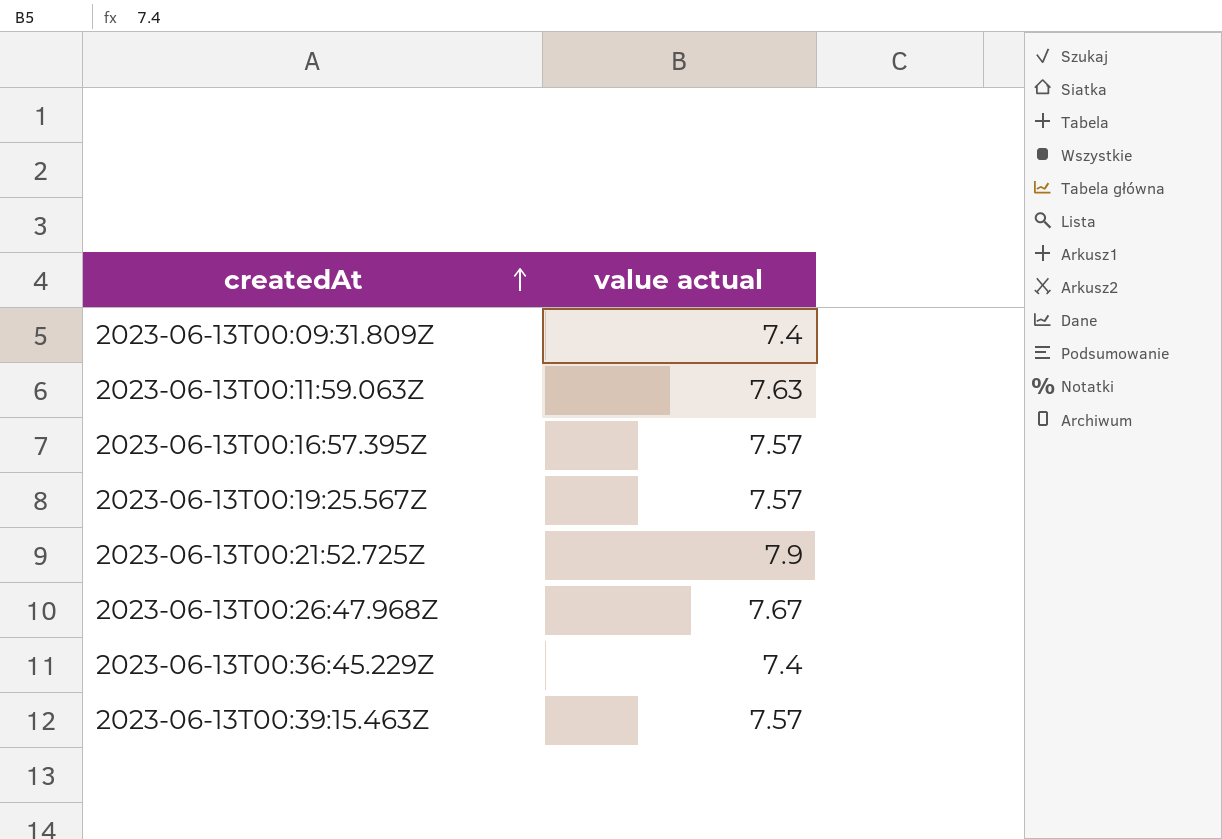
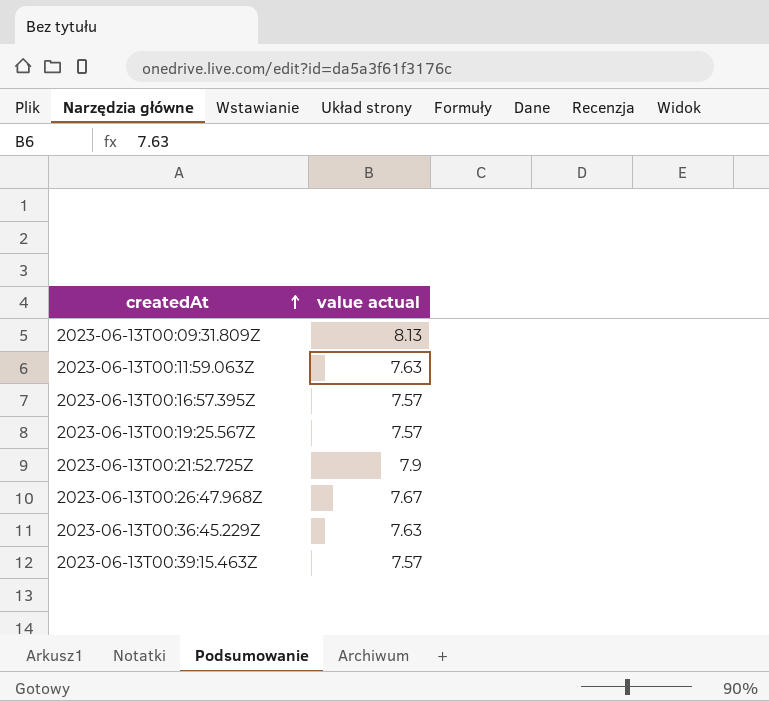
2023-06-13T00:09:31.809Z | value actual: 7.4 -> 8.13
2023-06-13T00:36:45.229Z | value actual: 7.4 -> 7.63

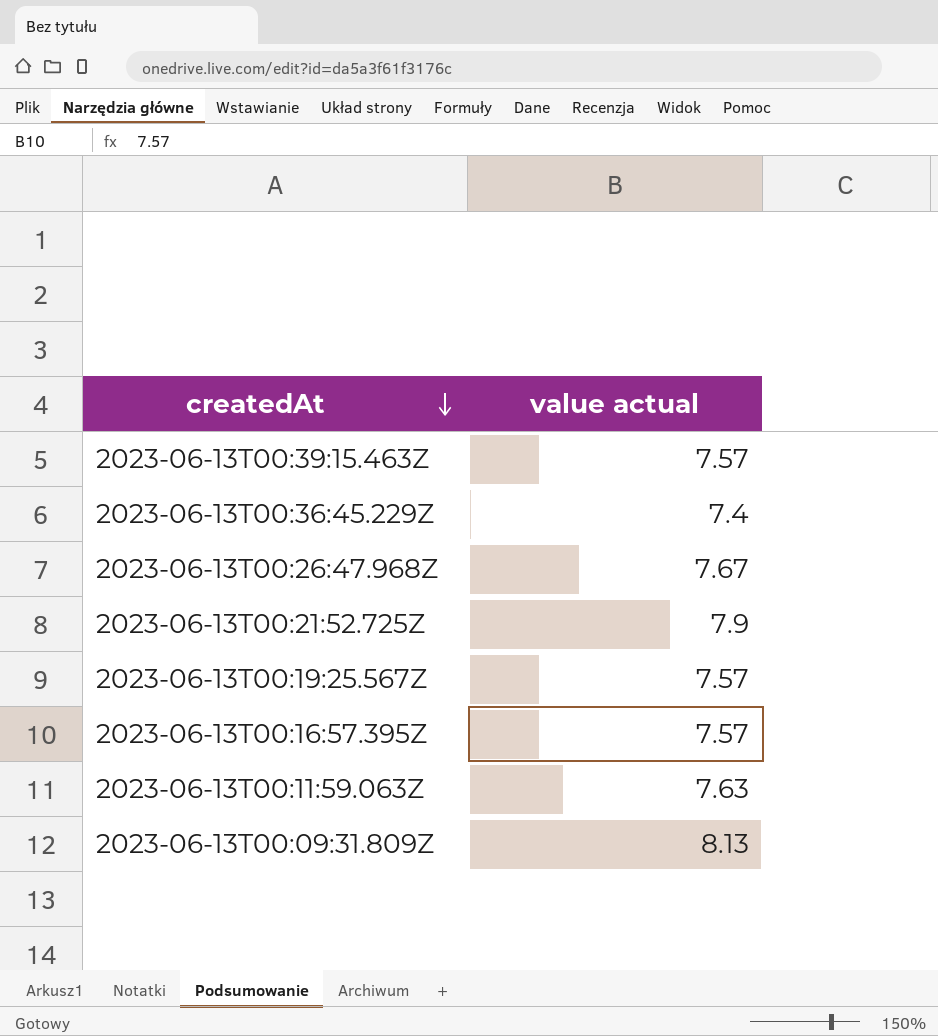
row order: createdAt ascending -> createdAt descending
2023-06-13T00:36:45.229Z | value actual: 7.63 -> 7.4

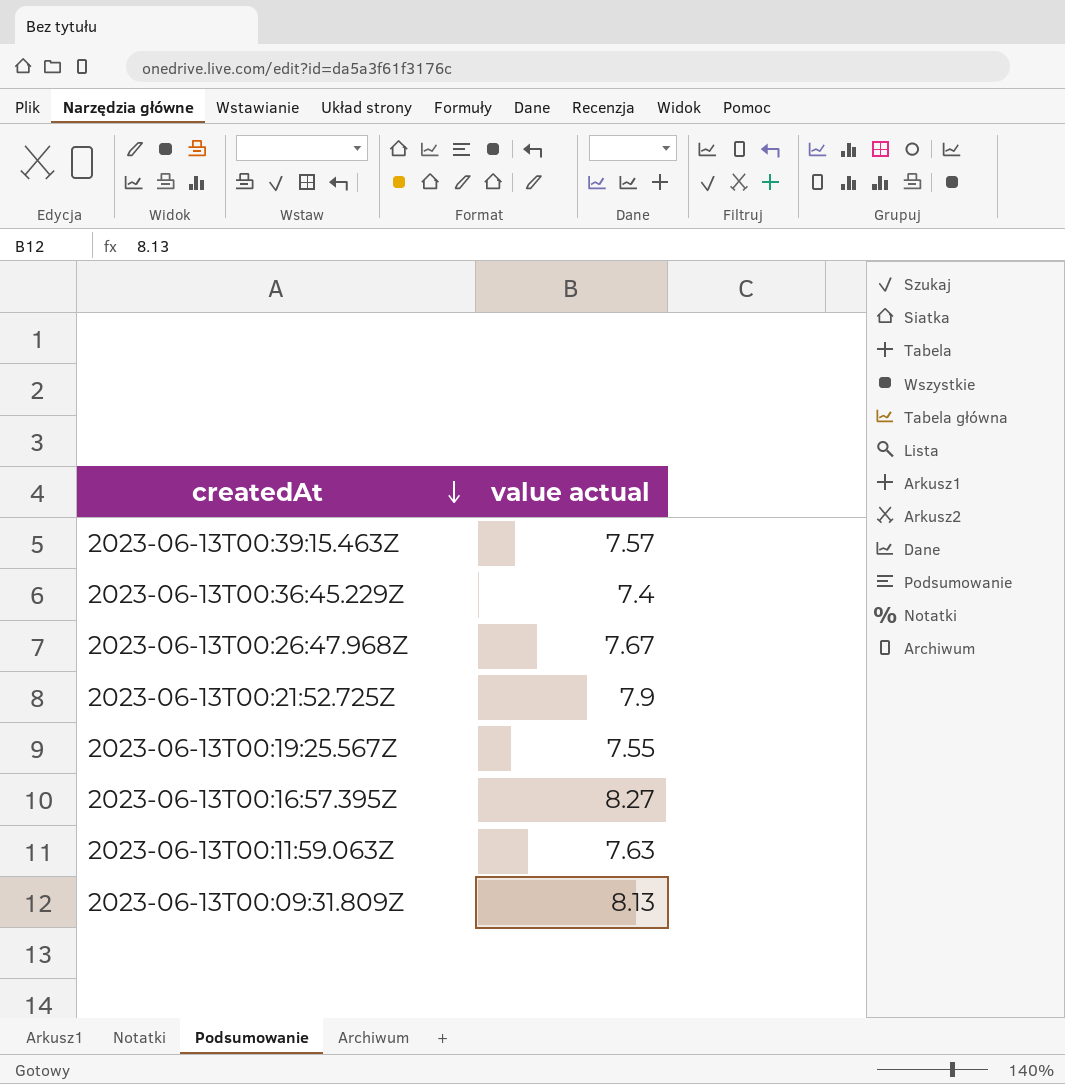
2023-06-13T00:19:25.567Z | value actual: 7.57 -> 7.55
2023-06-13T00:16:57.395Z | value actual: 7.57 -> 8.27

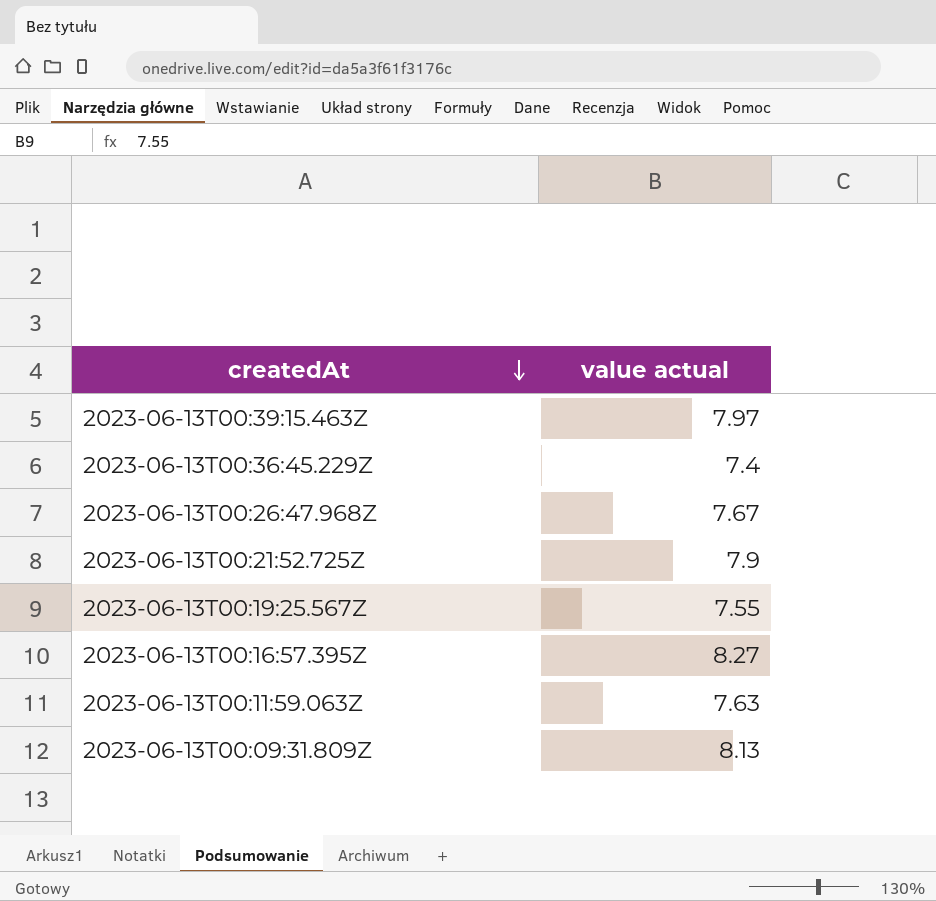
2023-06-13T00:39:15.463Z | value actual: 7.57 -> 7.97

